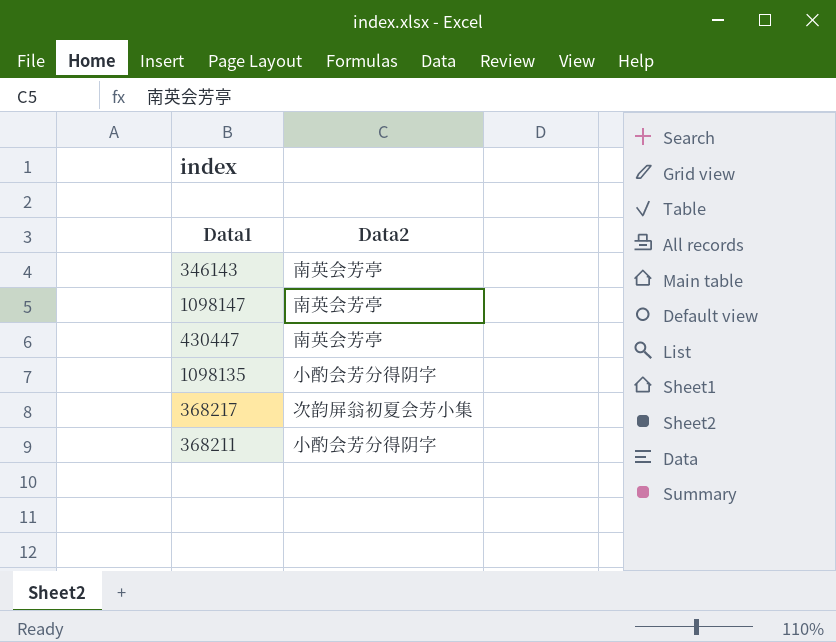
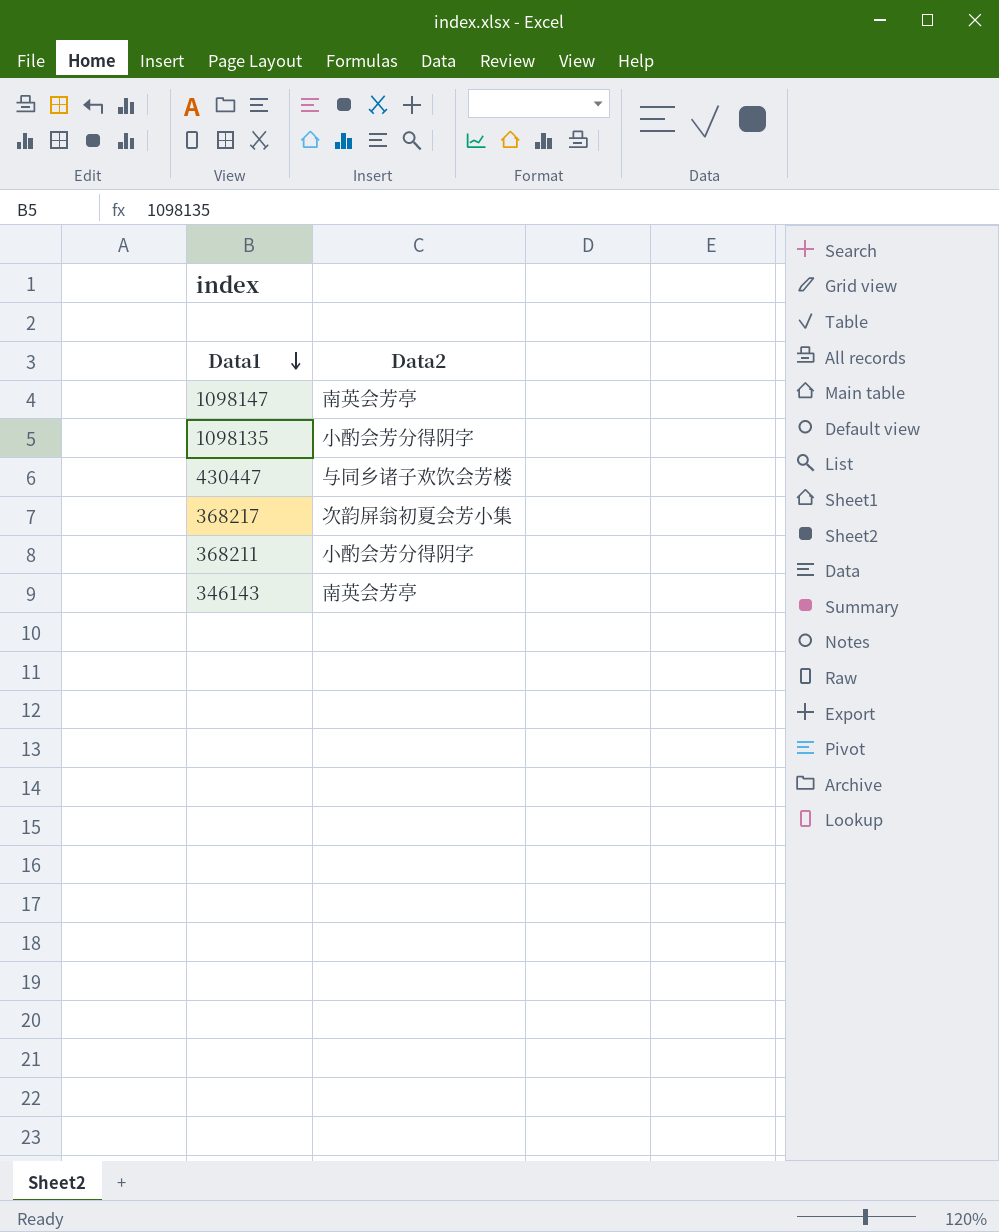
row order: none -> Data1 descending
430447 | Data2: 南英会芳亭 -> 与同乡诸子欢饮会芳楼

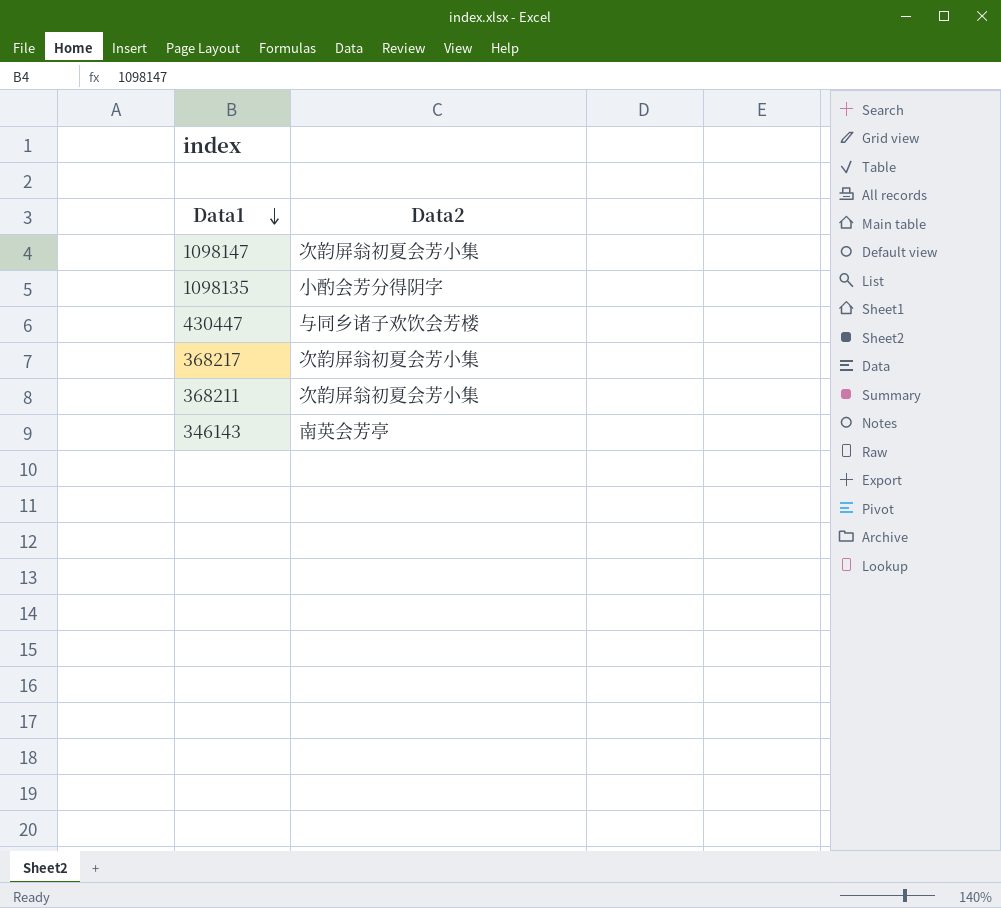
1098147 | Data2: 南英会芳亭 -> 次韵屏翁初夏会芳小集
368211 | Data2: 小酌会芳分得阴字 -> 次韵屏翁初夏会芳小集

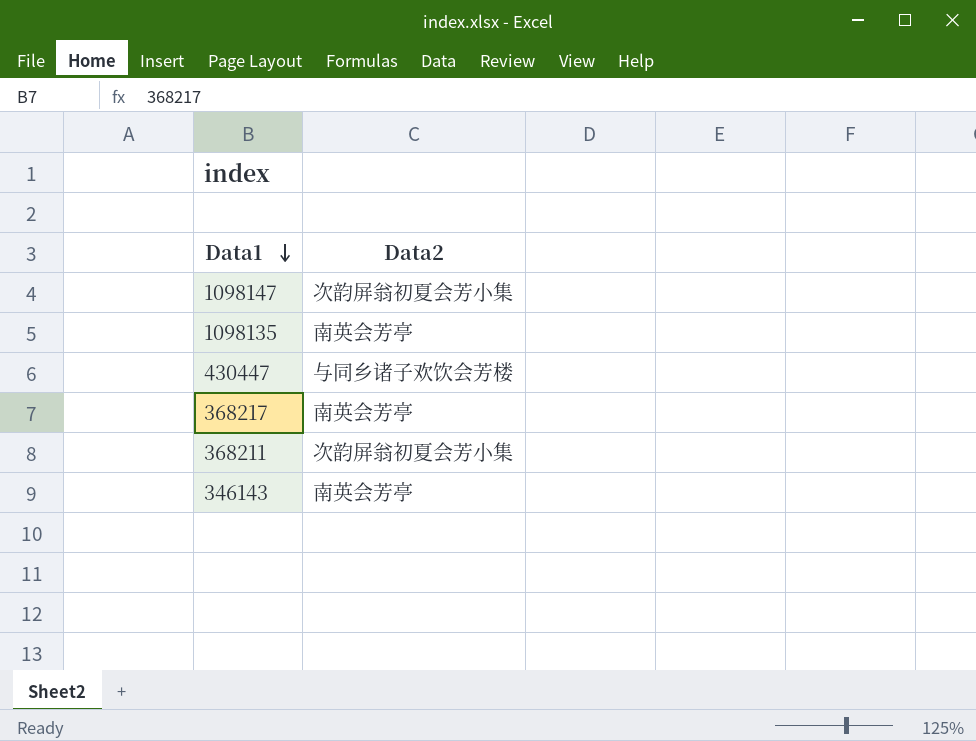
1098135 | Data2: 小酌会芳分得阴字 -> 南英会芳亭
368217 | Data2: 次韵屏翁初夏会芳小集 -> 南英会芳亭

